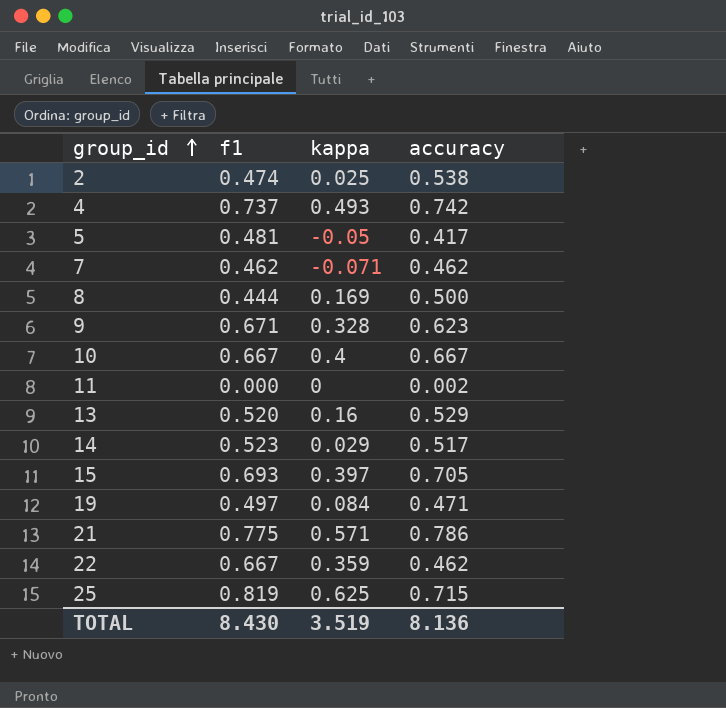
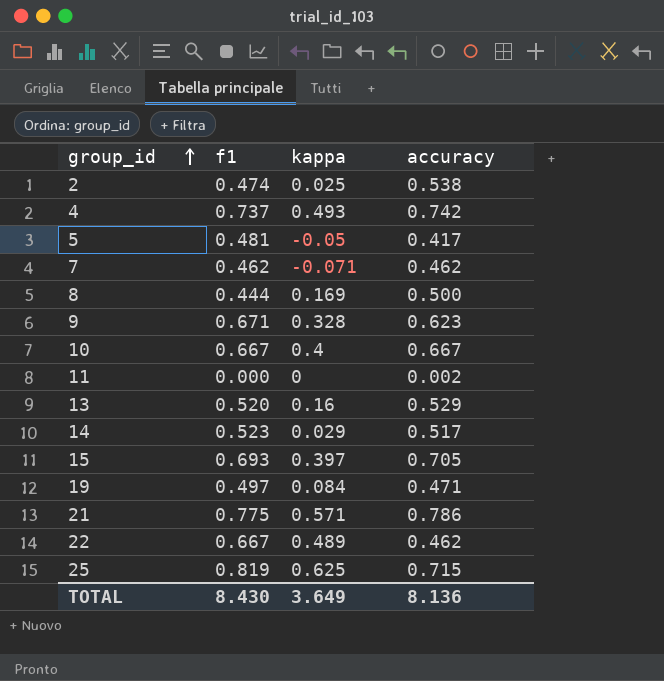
22 | kappa: 0.359 -> 0.489
TOTAL | kappa: 3.519 -> 3.649

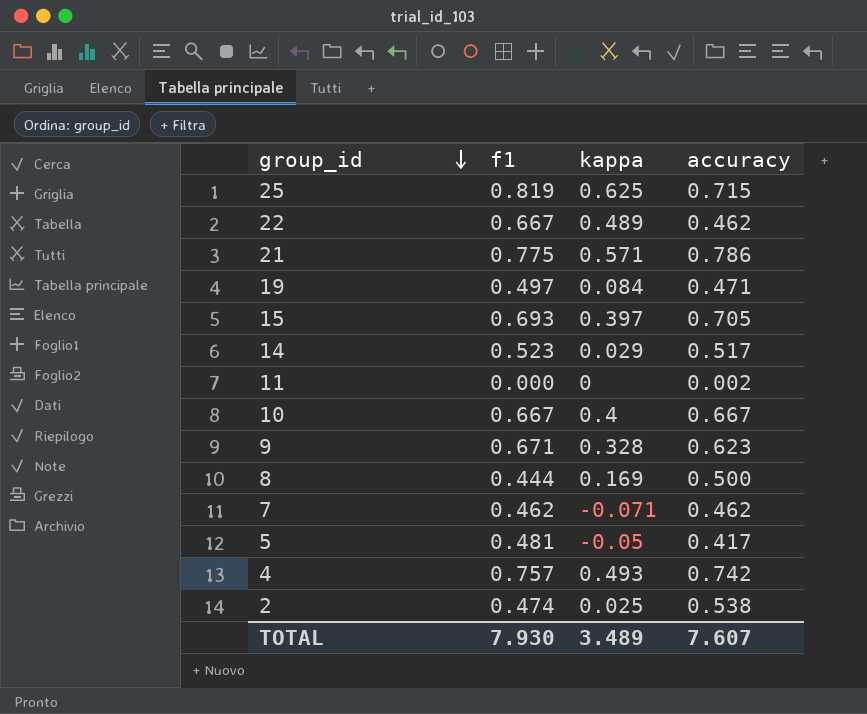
row order: group_id ascending -> group_id descending
row 13: 0.520 | 0.16 | 0.529 -> none
4 | f1: 0.737 -> 0.757
TOTAL | f1: 8.430 -> 7.930
TOTAL | kappa: 3.649 -> 3.489
TOTAL | accuracy: 8.136 -> 7.607

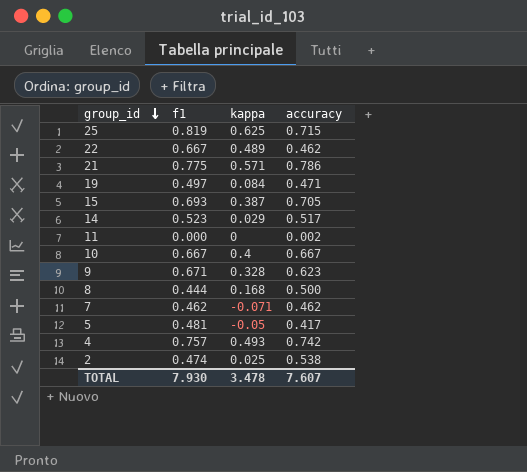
15 | kappa: 0.397 -> 0.387
8 | kappa: 0.169 -> 0.168
TOTAL | kappa: 3.489 -> 3.478

